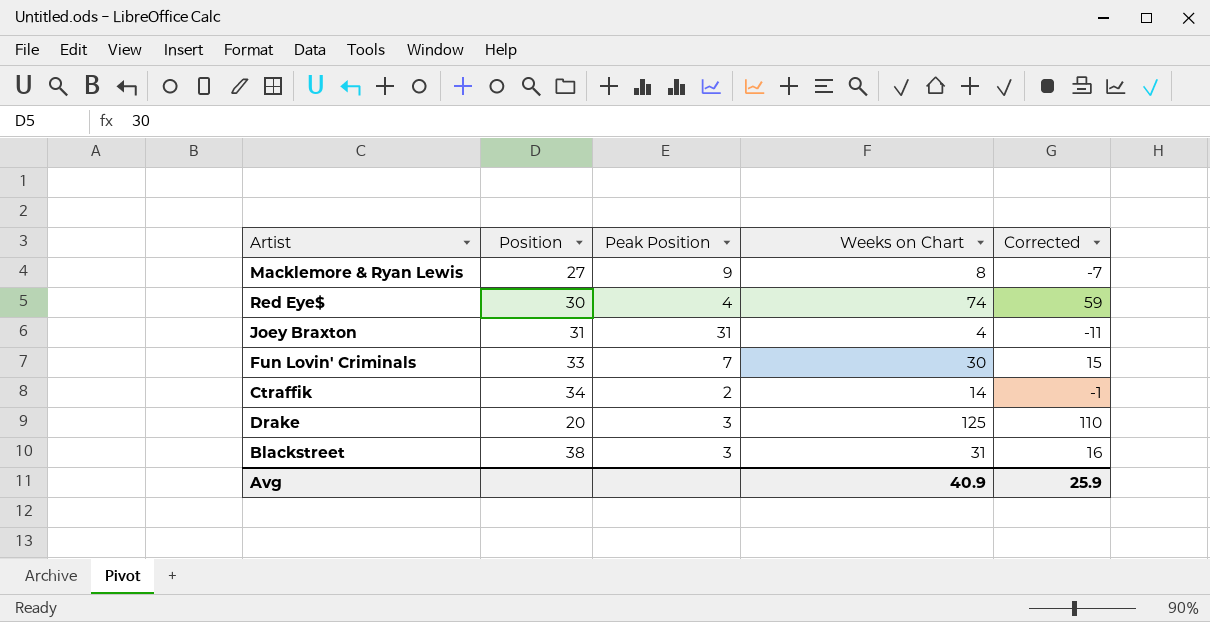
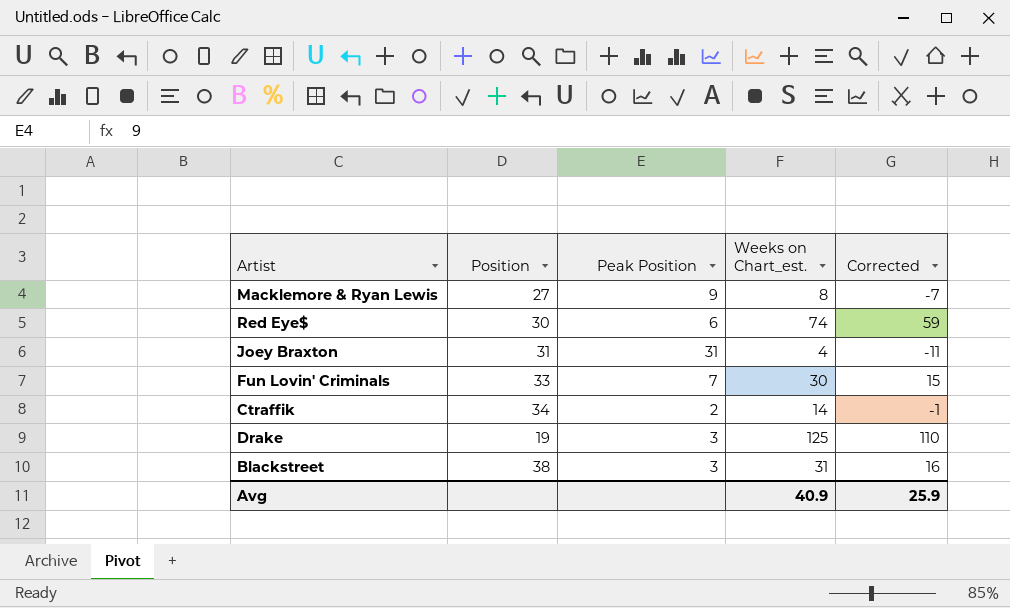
column name: Weeks on Chart -> Weeks on Chart_est.
Red Eye$ | Peak Position: 4 -> 6
Drake | Position: 20 -> 19

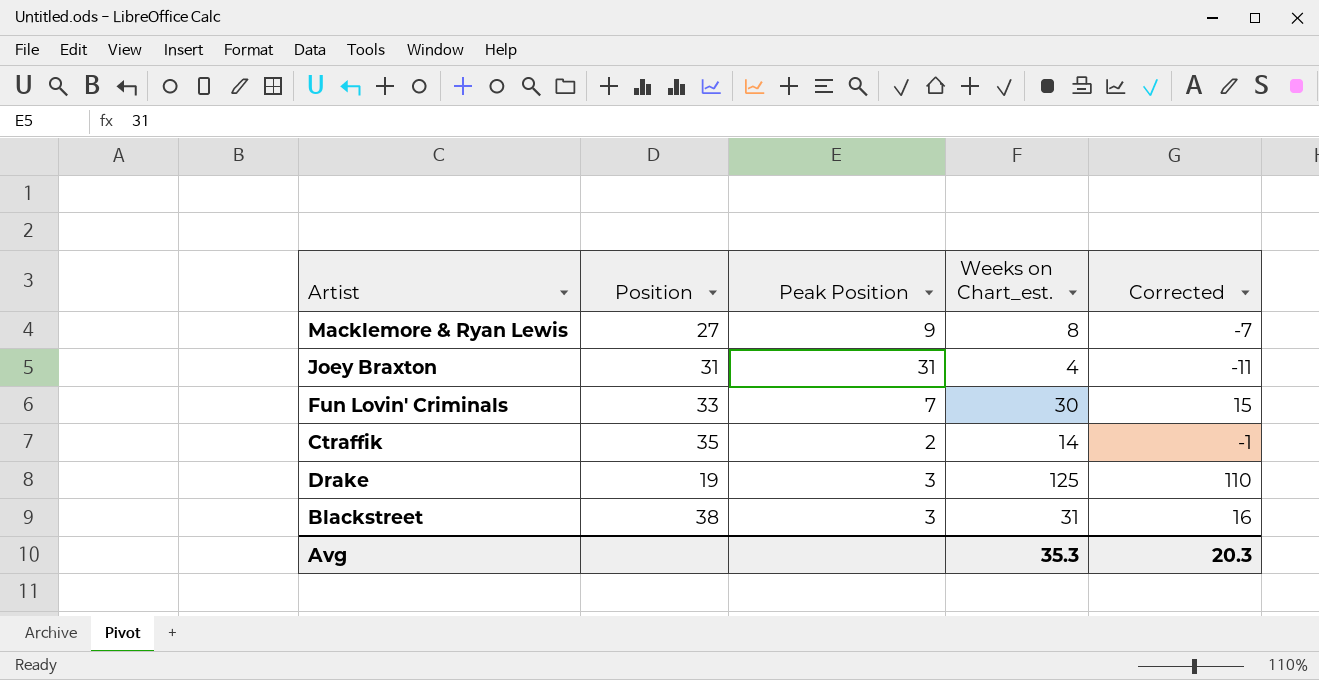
row Red Eye$: 30 | 6 | 74 | 59 -> none
Ctraffik | Position: 34 -> 35
Avg | Weeks on Chart_est.: 40.9 -> 35.3
Avg | Corrected: 25.9 -> 20.3

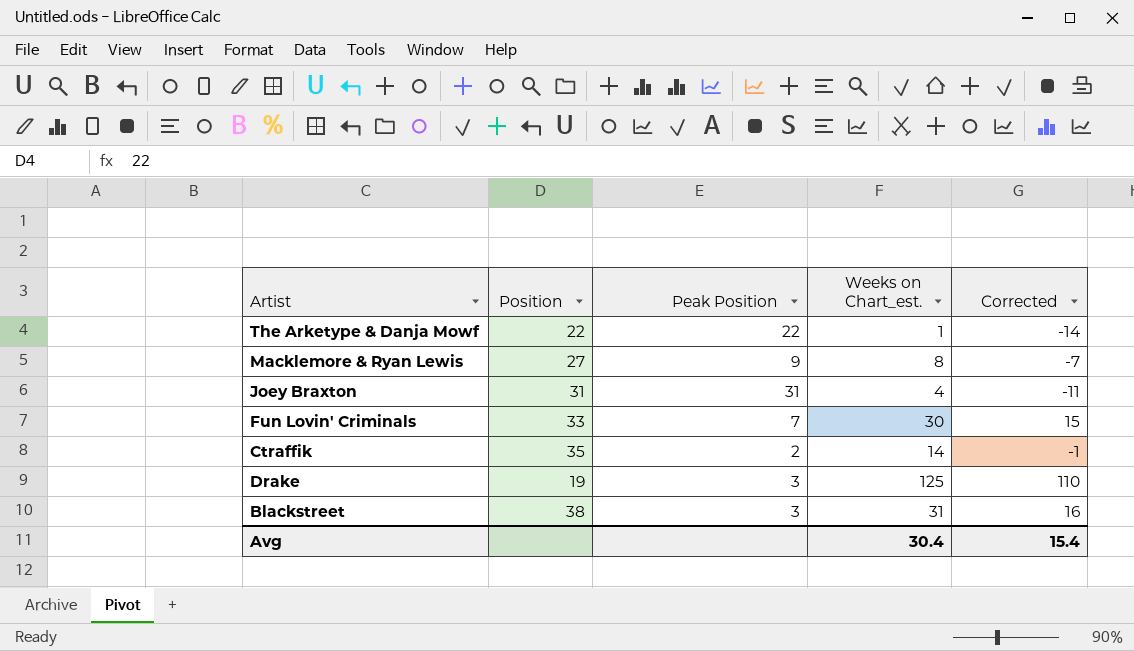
row The Arketype & Danja Mowf: none -> 22 | 22 | 1 | -14
Avg | Weeks on Chart_est.: 35.3 -> 30.4
Avg | Corrected: 20.3 -> 15.4

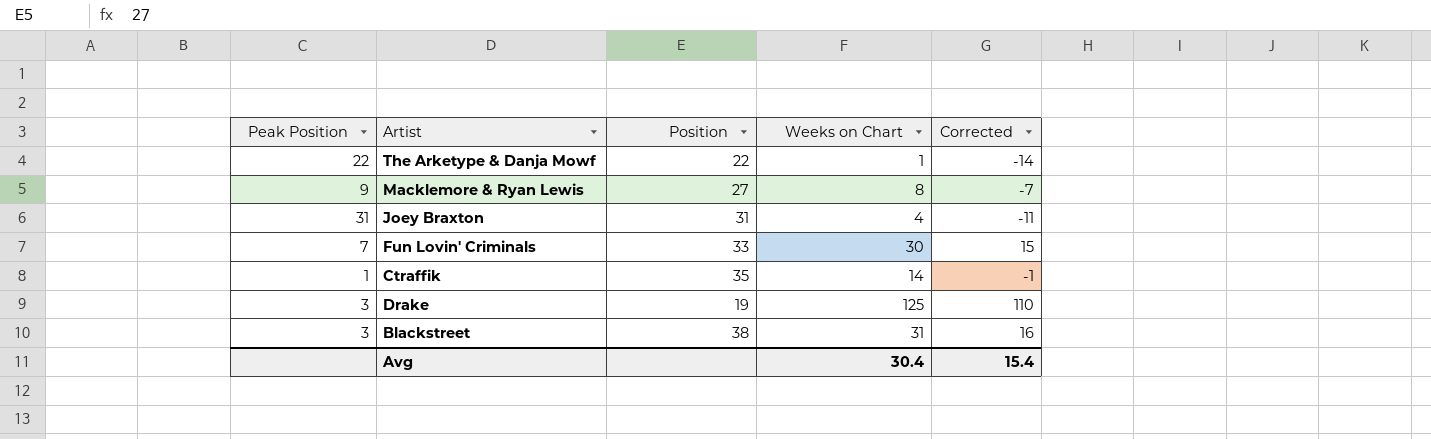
column Peak Position | position: 3 -> 1
column name: Weeks on Chart_est. -> Weeks on Chart
Ctraffik | Peak Position: 2 -> 1

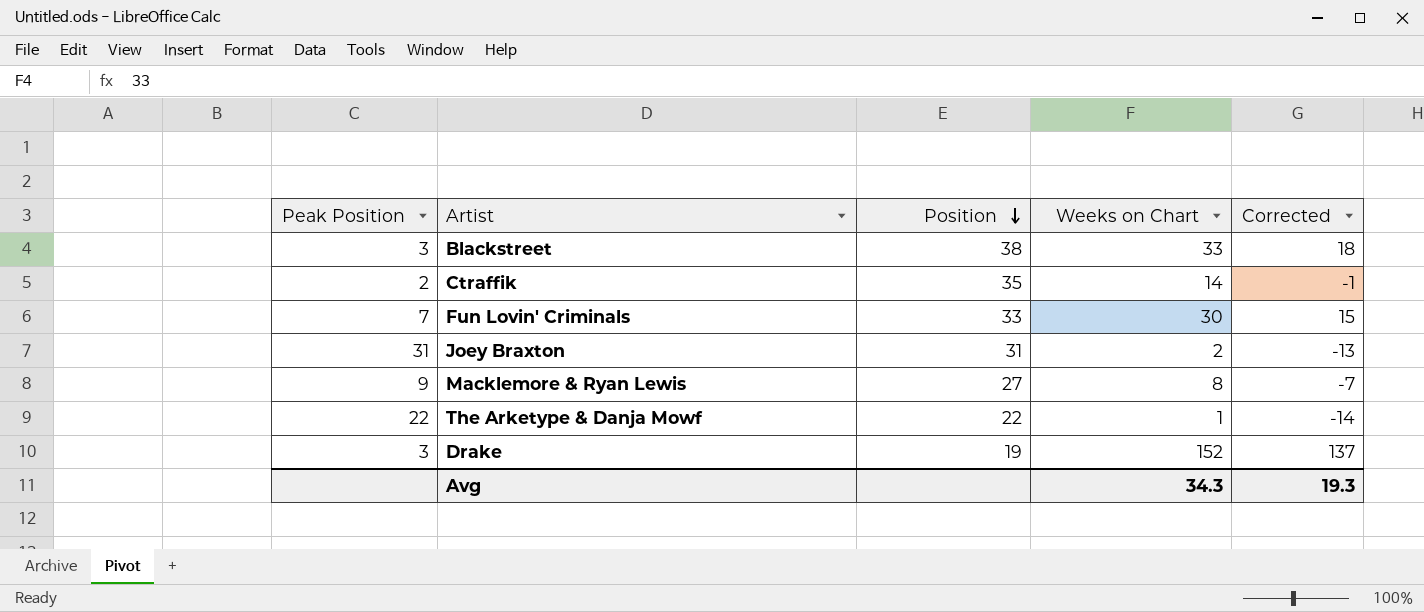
row order: none -> Position descending
Blackstreet | Weeks on Chart: 31 -> 33
Blackstreet | Corrected: 16 -> 18
Ctraffik | Peak Position: 1 -> 2
Joey Braxton | Weeks on Chart: 4 -> 2
Joey Braxton | Corrected: -11 -> -13
Drake | Weeks on Chart: 125 -> 152
Drake | Corrected: 110 -> 137
Avg | Weeks on Chart: 30.4 -> 34.3
Avg | Corrected: 15.4 -> 19.3

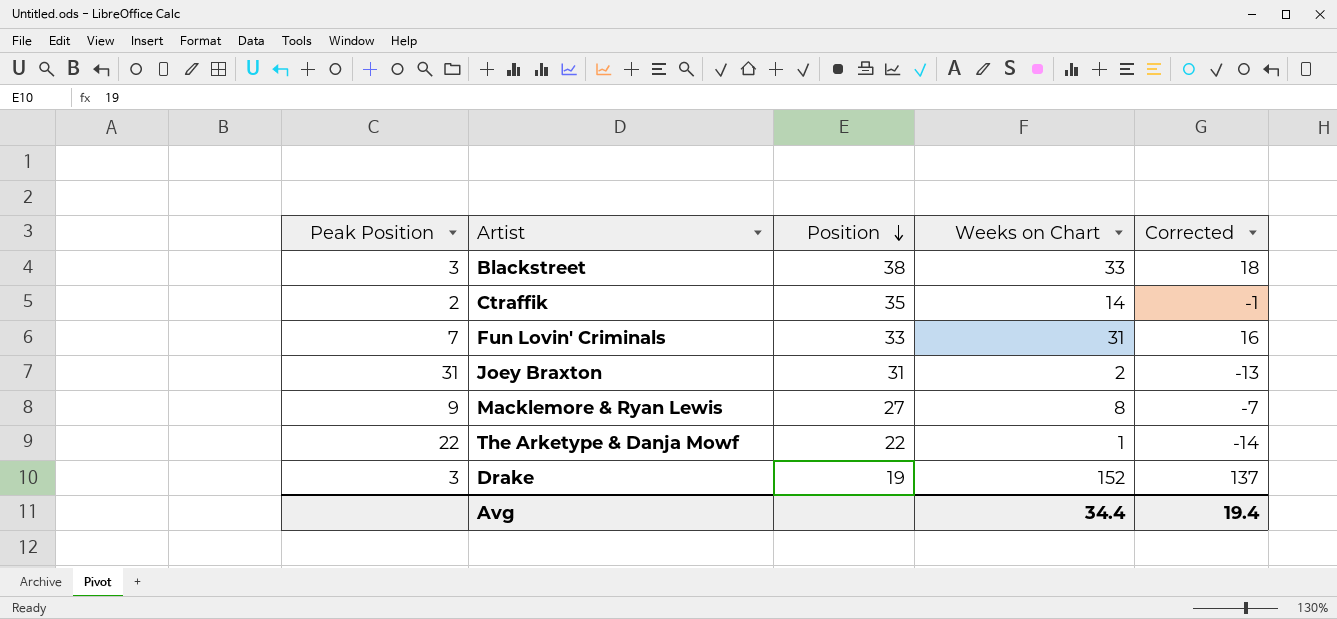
Fun Lovin' Criminals | Weeks on Chart: 30 -> 31
Fun Lovin' Criminals | Corrected: 15 -> 16
Avg | Weeks on Chart: 34.3 -> 34.4
Avg | Corrected: 19.3 -> 19.4

